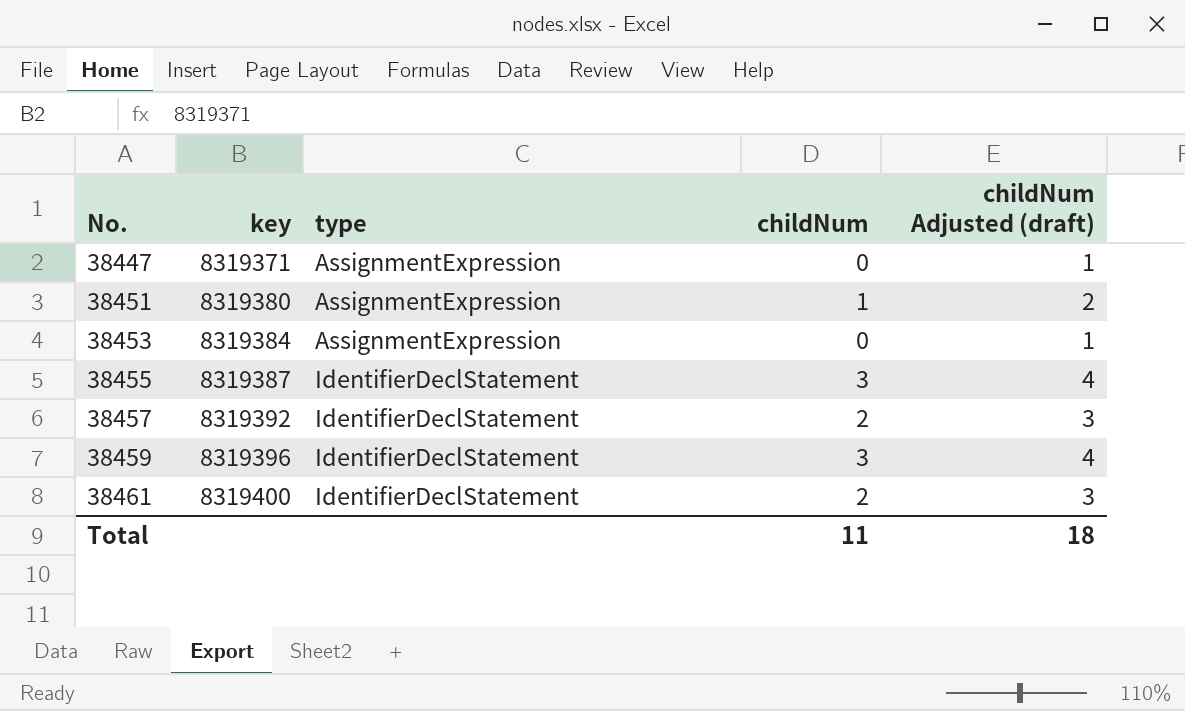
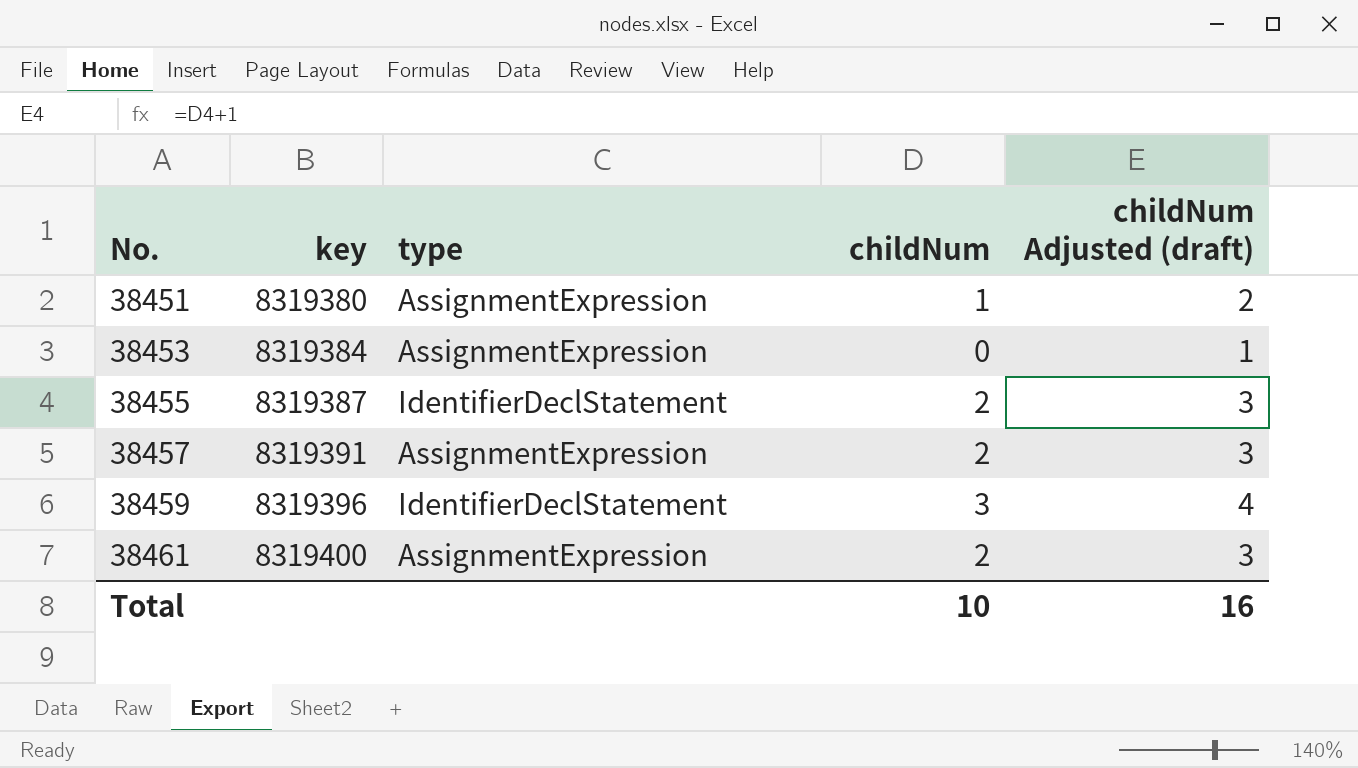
row 38447: 8319371 | AssignmentExpression | 0 | 1 -> none
38455 | childNum: 3 -> 2
38455 | childNum Adjusted (draft): 4 -> 3
38457 | key: 8319392 -> 8319391
38457 | type: IdentifierDeclStatement -> AssignmentExpression
38461 | type: IdentifierDeclStatement -> AssignmentExpression
Total | childNum: 11 -> 10
Total | childNum Adjusted (draft): 18 -> 16

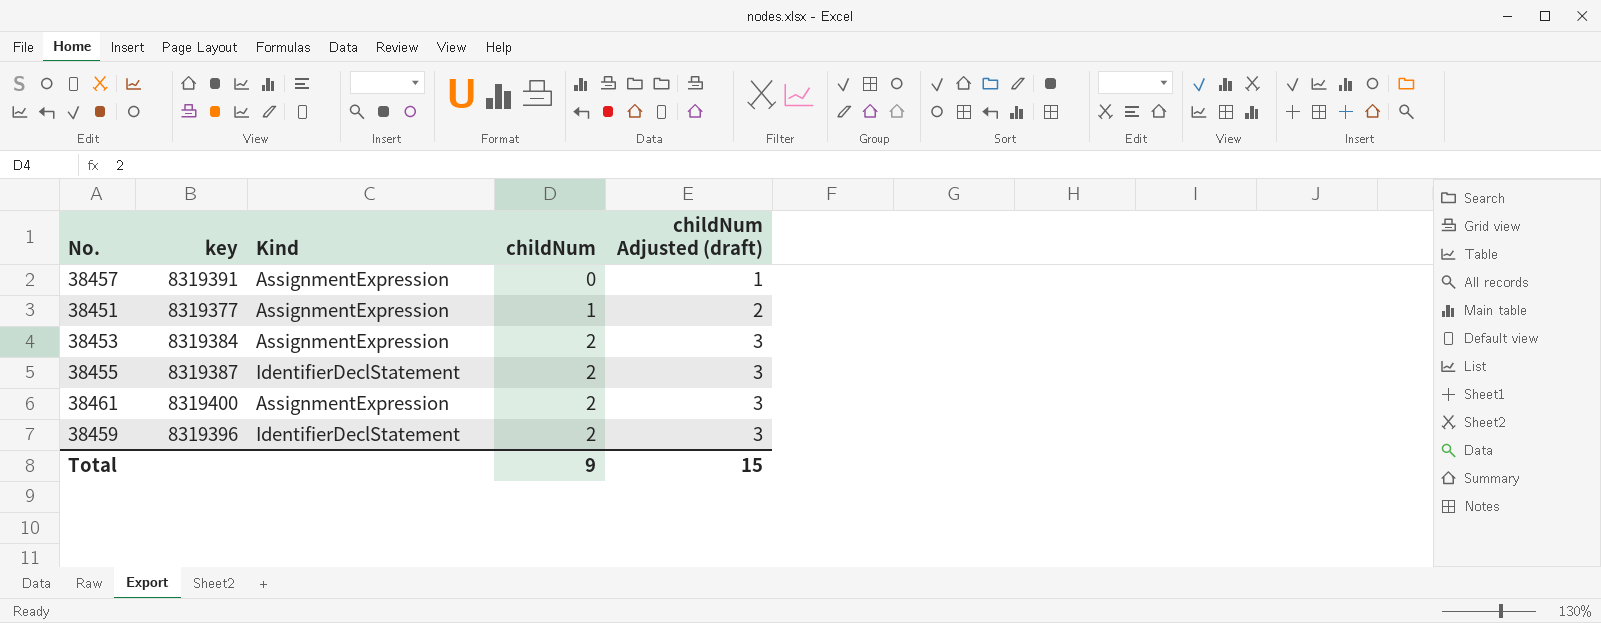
row order: No. ascending -> childNum ascending
column name: type -> Kind
38457 | childNum: 2 -> 0
38457 | childNum Adjusted (draft): 3 -> 1
38451 | key: 8319380 -> 8319377
38453 | childNum: 0 -> 2
38453 | childNum Adjusted (draft): 1 -> 3
38459 | childNum: 3 -> 2
38459 | childNum Adjusted (draft): 4 -> 3
Total | childNum: 10 -> 9
Total | childNum Adjusted (draft): 16 -> 15

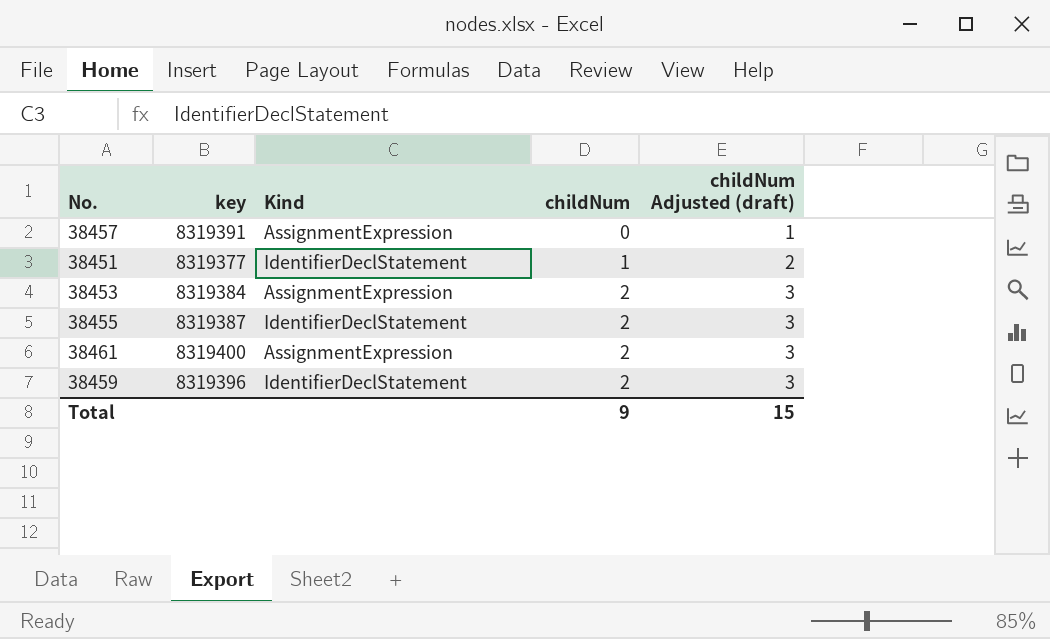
38451 | Kind: AssignmentExpression -> IdentifierDeclStatement

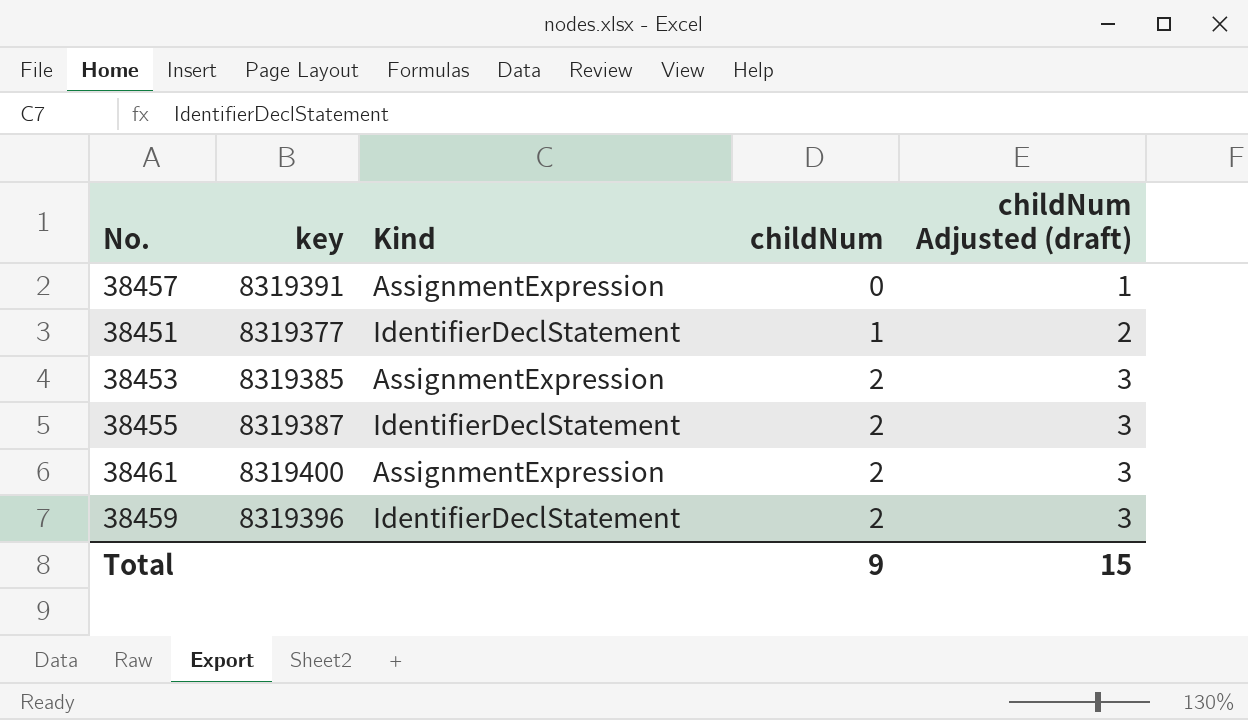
38453 | key: 8319384 -> 8319385

